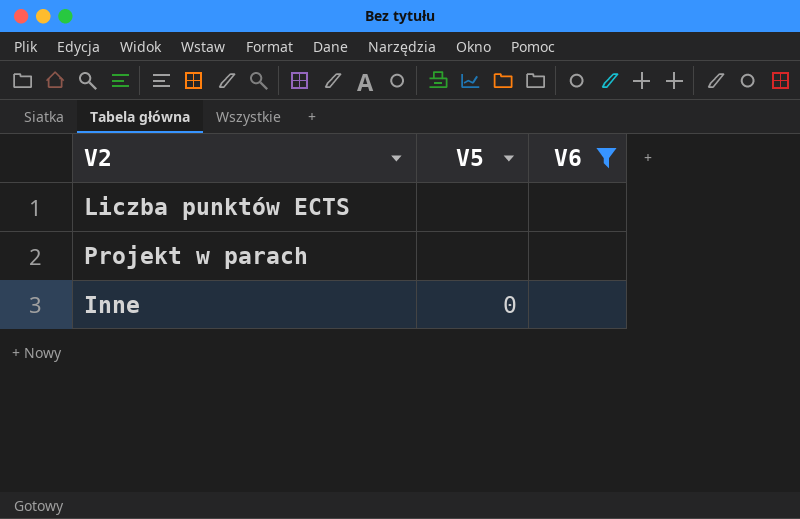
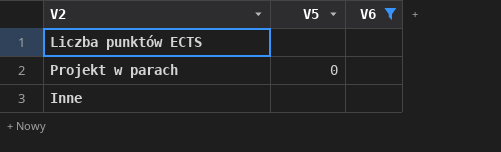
Projekt w parach | V5: none -> 0
Inne | V5: 0 -> none

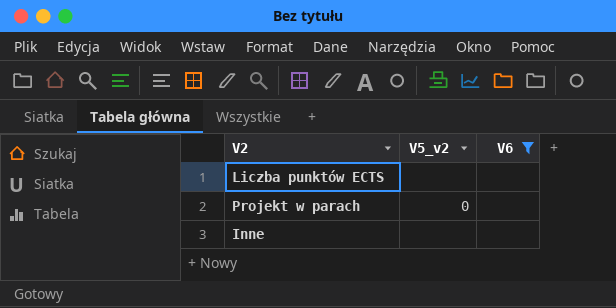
column name: V5 -> V5_v2

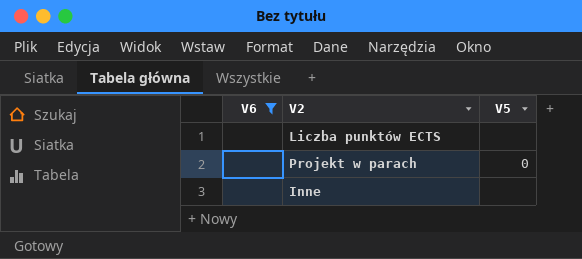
column V6 | position: 3 -> 1
column name: V5_v2 -> V5

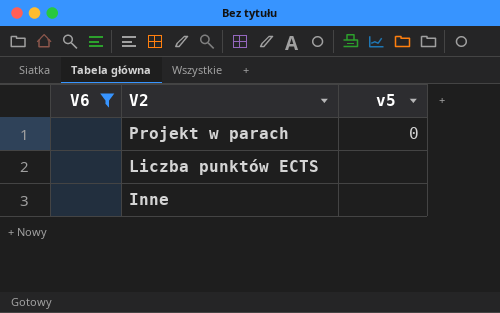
row order: none -> V2 descending
column name: V5 -> v5

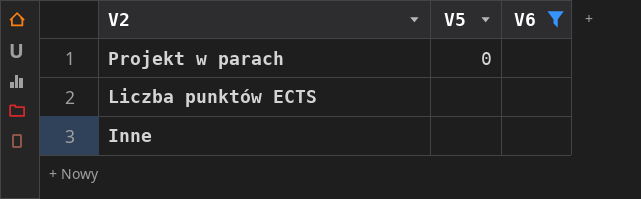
column name: v5 -> V5
column V6 | position: 1 -> 3

